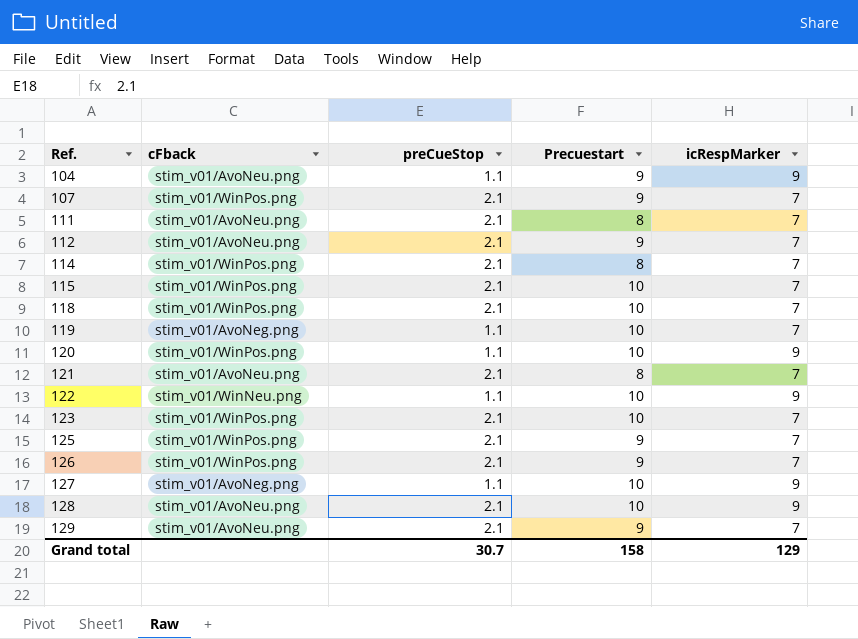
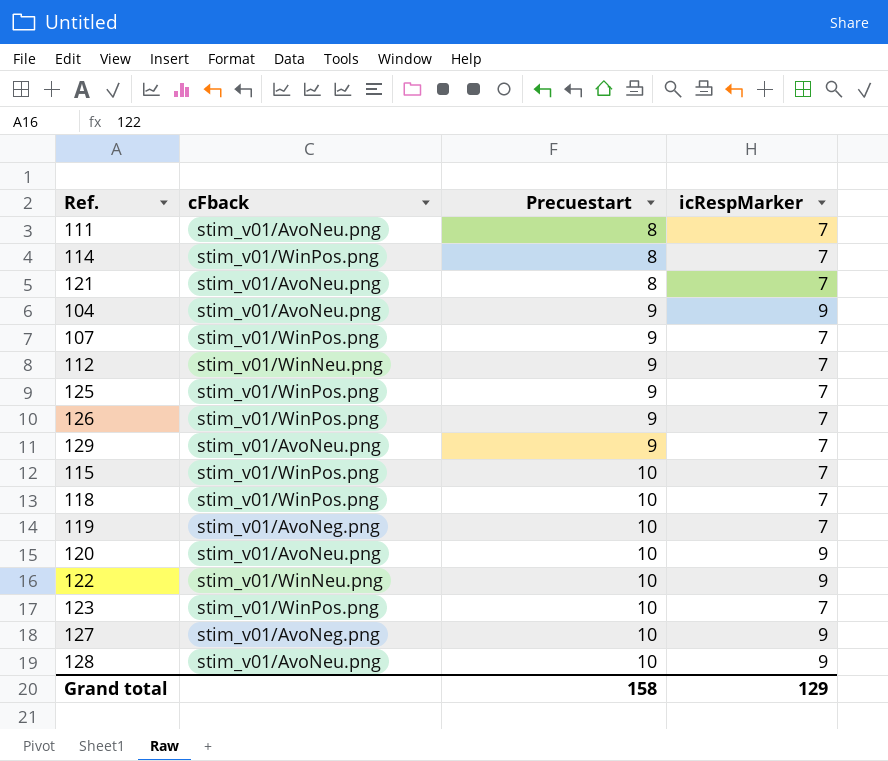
row order: Ref. ascending -> Precuestart ascending
column preCueStop | position: 3 -> none
112 | cFback: stim_v01/AvoNeu.png -> stim_v01/WinNeu.png
120 | cFback: stim_v01/WinPos.png -> stim_v01/AvoNeu.png

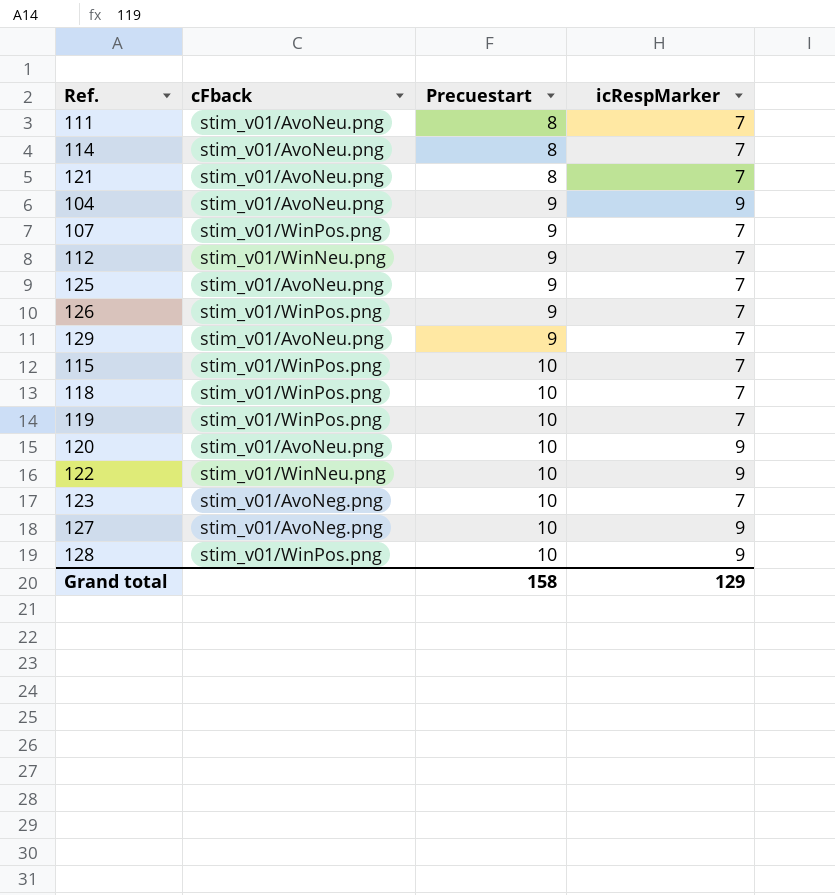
114 | cFback: stim_v01/WinPos.png -> stim_v01/AvoNeu.png
125 | cFback: stim_v01/WinPos.png -> stim_v01/AvoNeu.png
119 | cFback: stim_v01/AvoNeg.png -> stim_v01/WinPos.png
123 | cFback: stim_v01/WinPos.png -> stim_v01/AvoNeg.png
128 | cFback: stim_v01/AvoNeu.png -> stim_v01/WinPos.png

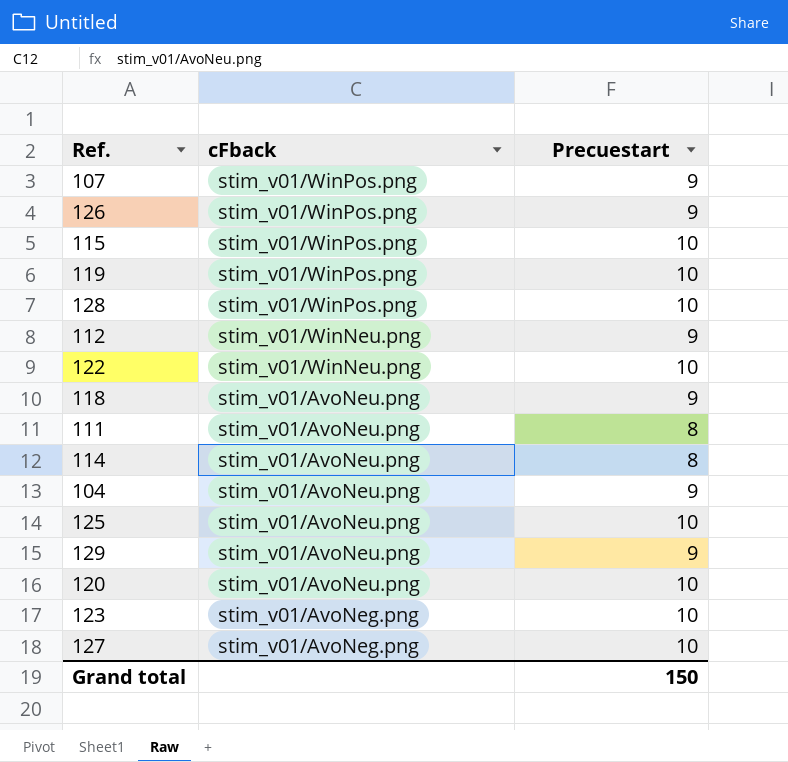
row order: Precuestart ascending -> cFback descending
column icRespMarker | position: 4 -> none
row 121: stim_v01/AvoNeu.png | 8 | 7 -> none
118 | cFback: stim_v01/WinPos.png -> stim_v01/AvoNeu.png
118 | Precuestart: 10 -> 9
125 | Precuestart: 9 -> 10
Grand total | Precuestart: 158 -> 150

